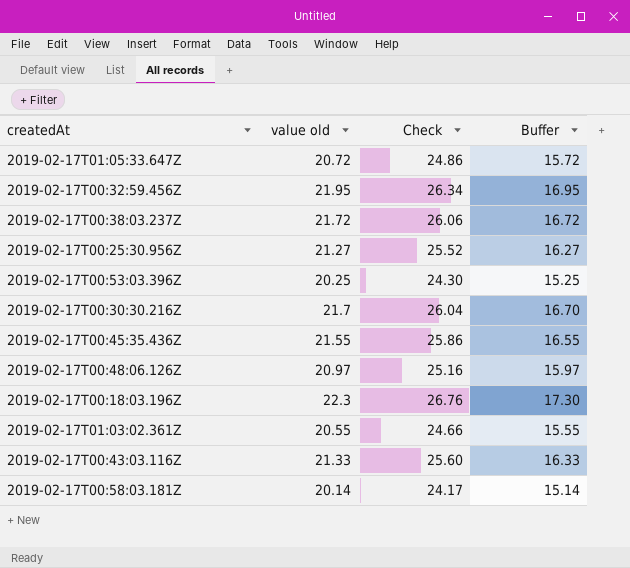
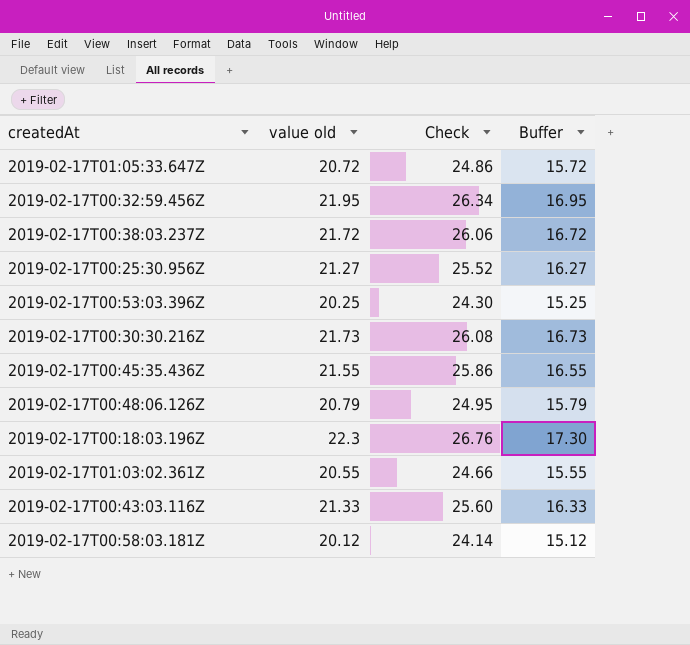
2019-02-17T00:30:30.216Z | value old: 21.7 -> 21.73
2019-02-17T00:30:30.216Z | Check: 26.04 -> 26.08
2019-02-17T00:30:30.216Z | Buffer: 16.70 -> 16.73
2019-02-17T00:48:06.126Z | value old: 20.97 -> 20.79
2019-02-17T00:48:06.126Z | Check: 25.16 -> 24.95
2019-02-17T00:48:06.126Z | Buffer: 15.97 -> 15.79
2019-02-17T00:58:03.181Z | value old: 20.14 -> 20.12
2019-02-17T00:58:03.181Z | Check: 24.17 -> 24.14
2019-02-17T00:58:03.181Z | Buffer: 15.14 -> 15.12

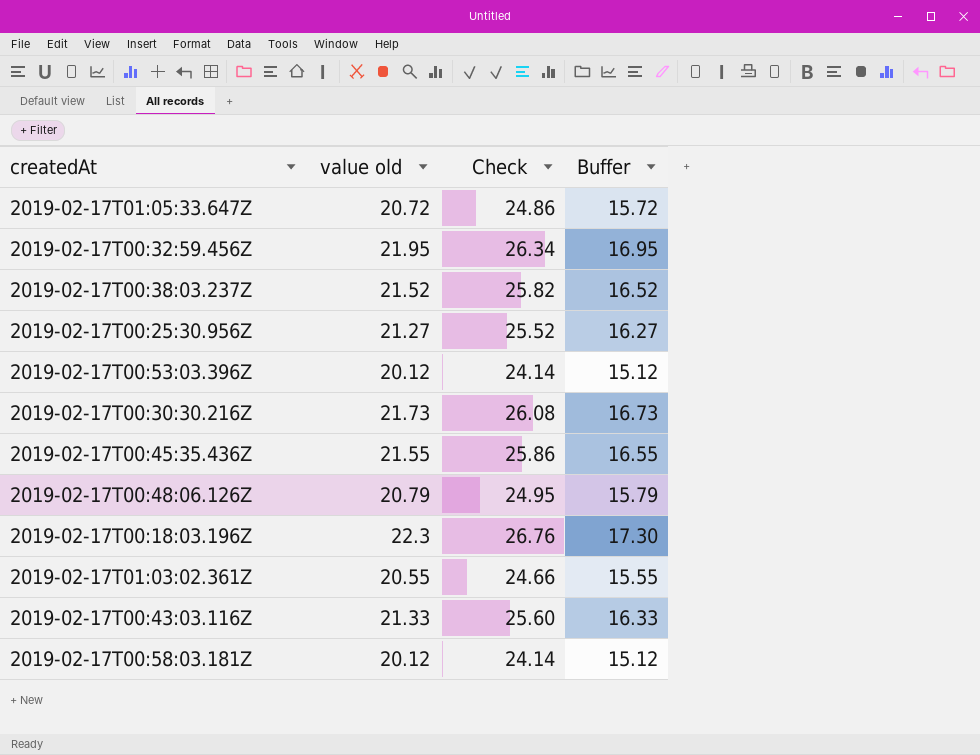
2019-02-17T00:38:03.237Z | value old: 21.72 -> 21.52
2019-02-17T00:38:03.237Z | Check: 26.06 -> 25.82
2019-02-17T00:38:03.237Z | Buffer: 16.72 -> 16.52
2019-02-17T00:53:03.396Z | value old: 20.25 -> 20.12
2019-02-17T00:53:03.396Z | Check: 24.30 -> 24.14
2019-02-17T00:53:03.396Z | Buffer: 15.25 -> 15.12

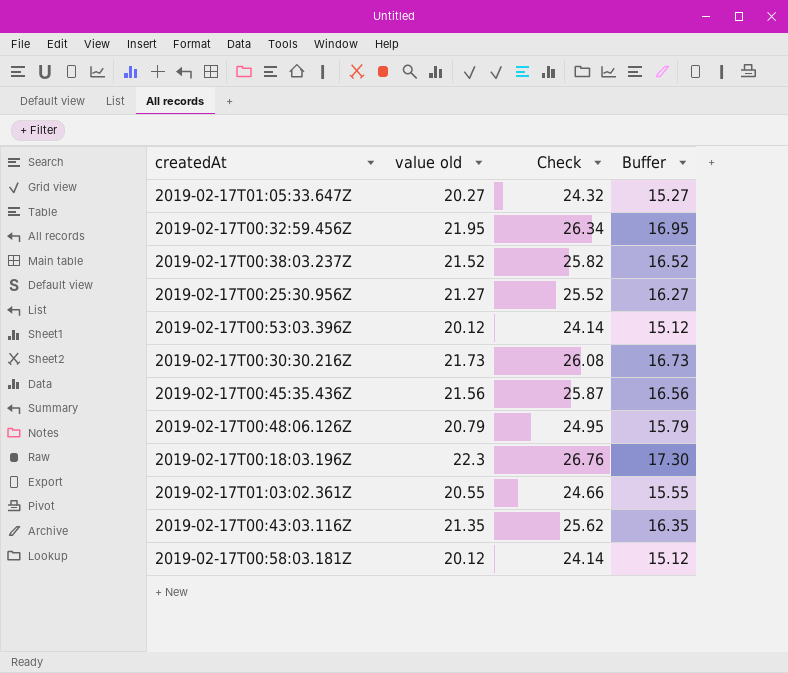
2019-02-17T01:05:33.647Z | value old: 20.72 -> 20.27
2019-02-17T01:05:33.647Z | Check: 24.86 -> 24.32
2019-02-17T01:05:33.647Z | Buffer: 15.72 -> 15.27
2019-02-17T00:45:35.436Z | value old: 21.55 -> 21.56
2019-02-17T00:45:35.436Z | Check: 25.86 -> 25.87
2019-02-17T00:45:35.436Z | Buffer: 16.55 -> 16.56
2019-02-17T00:43:03.116Z | value old: 21.33 -> 21.35
2019-02-17T00:43:03.116Z | Check: 25.60 -> 25.62
2019-02-17T00:43:03.116Z | Buffer: 16.33 -> 16.35

